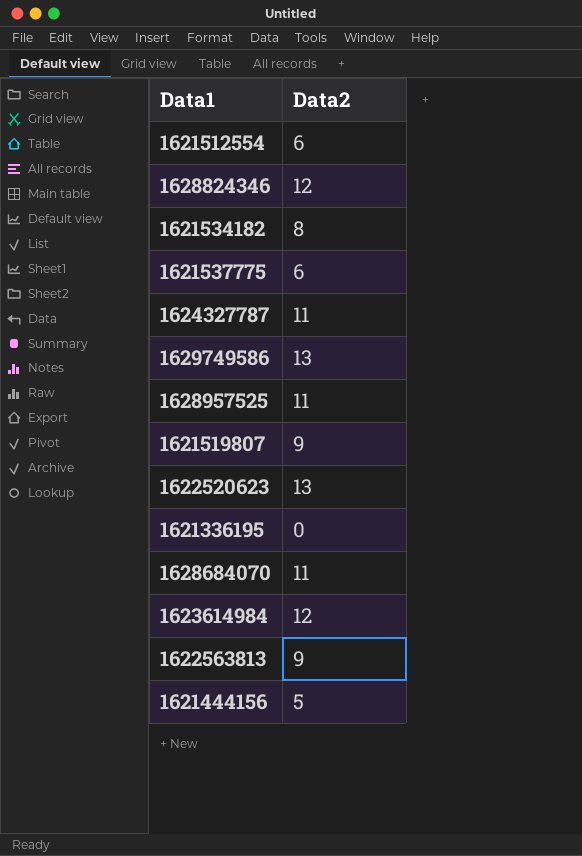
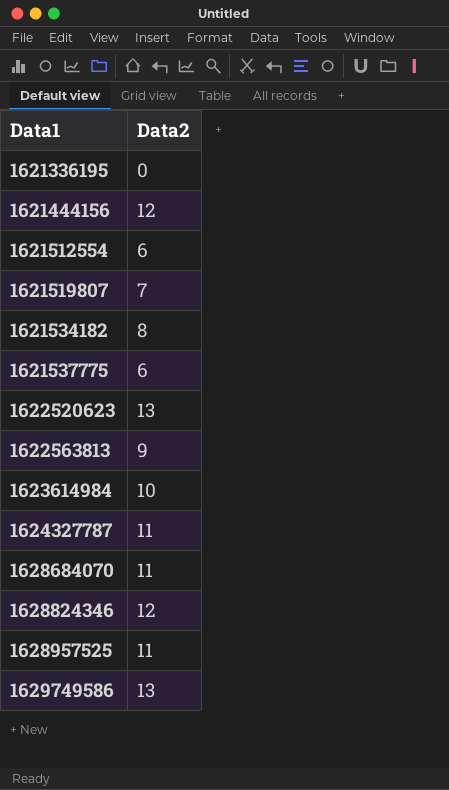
row order: none -> Data1 ascending
1621444156 | Data2: 5 -> 12
1621519807 | Data2: 9 -> 7
1623614984 | Data2: 12 -> 10

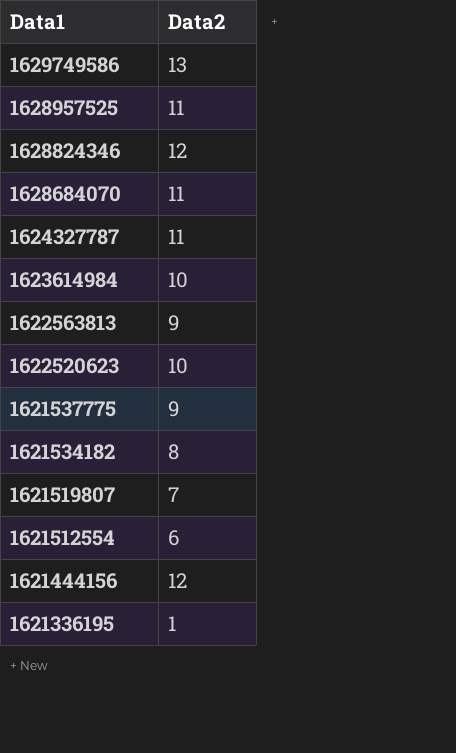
row order: Data1 ascending -> Data1 descending
1622520623 | Data2: 13 -> 10
1621537775 | Data2: 6 -> 9
1621336195 | Data2: 0 -> 1

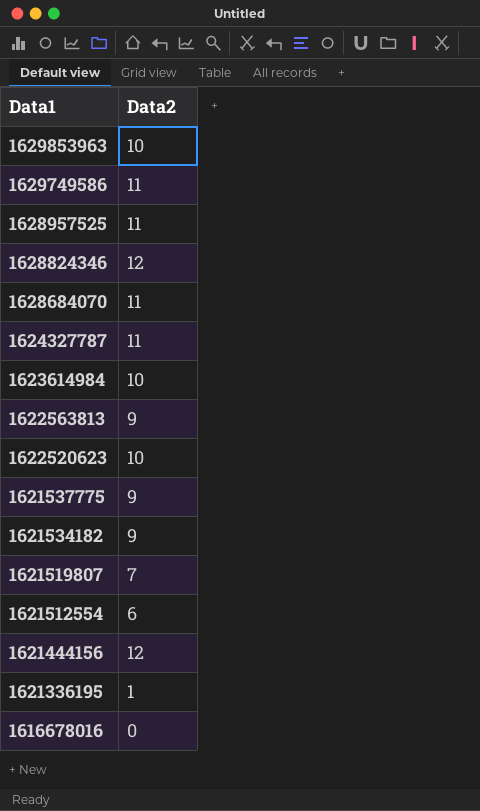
row 1629853963: none -> 10
1629749586 | Data2: 13 -> 11
1621534182 | Data2: 8 -> 9
row 1616678016: none -> 0

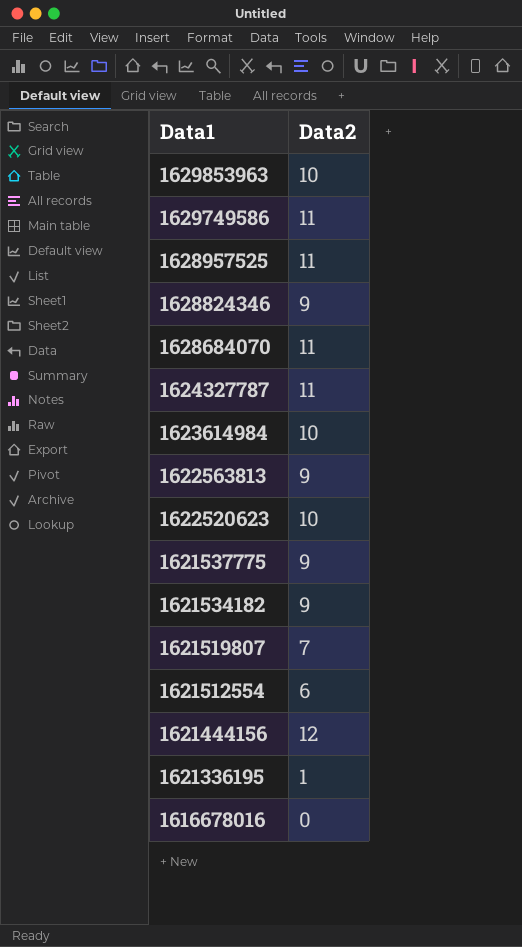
1628824346 | Data2: 12 -> 9

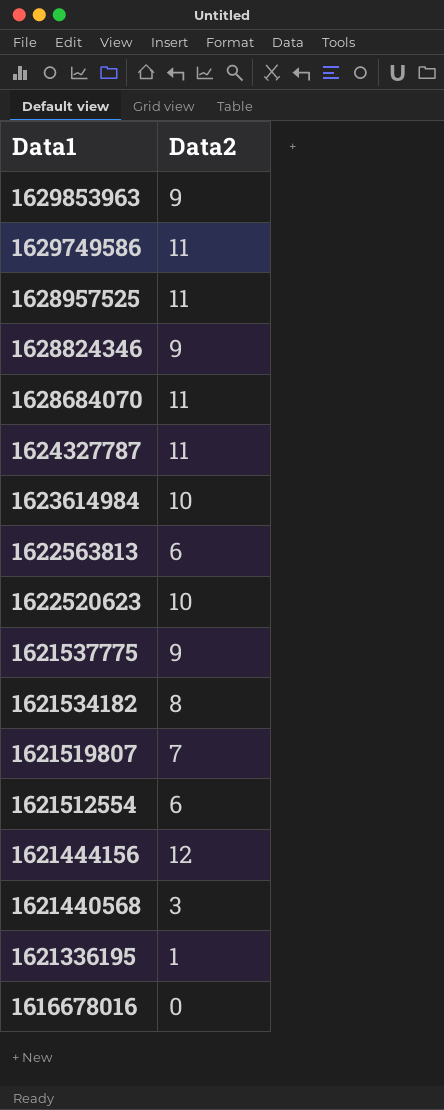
1629853963 | Data2: 10 -> 9
1622563813 | Data2: 9 -> 6
1621534182 | Data2: 9 -> 8
row 1621440568: none -> 3

